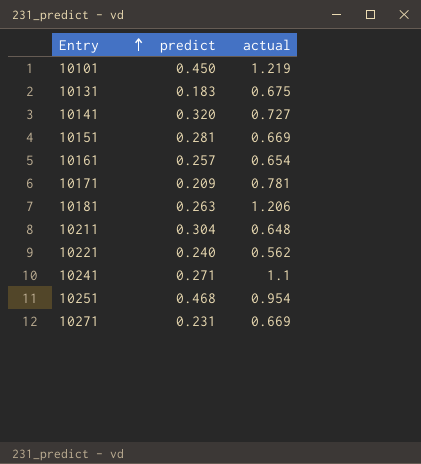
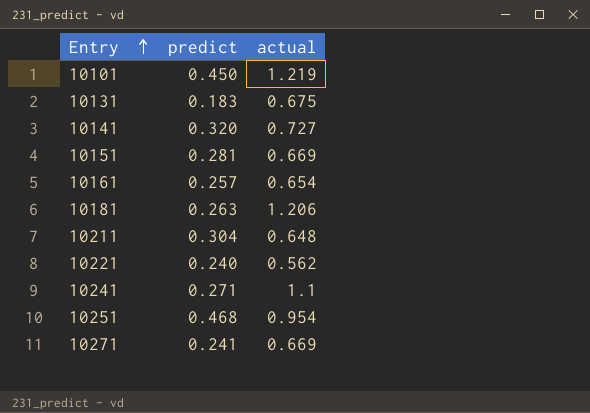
row 10171: 0.209 | 0.781 -> none
10271 | predict: 0.231 -> 0.241

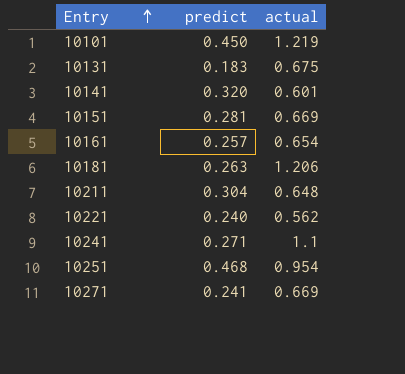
10141 | actual: 0.727 -> 0.601

